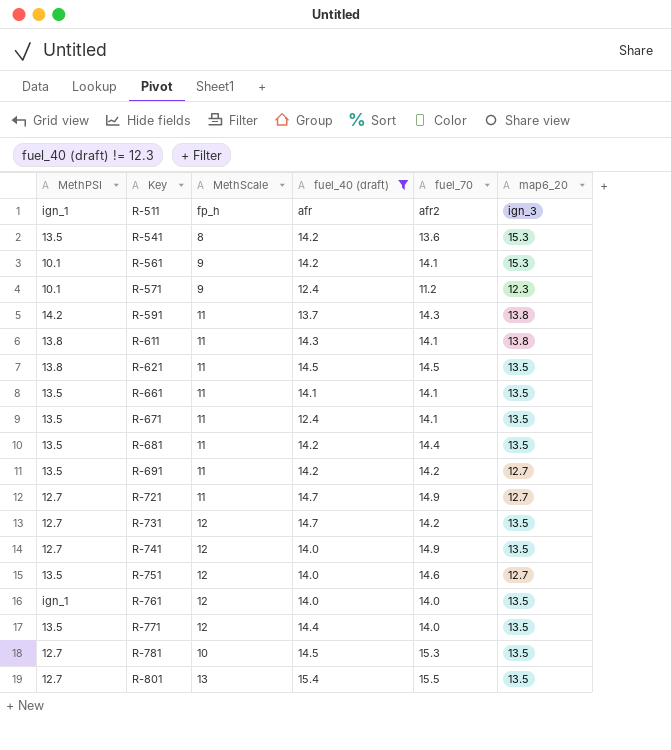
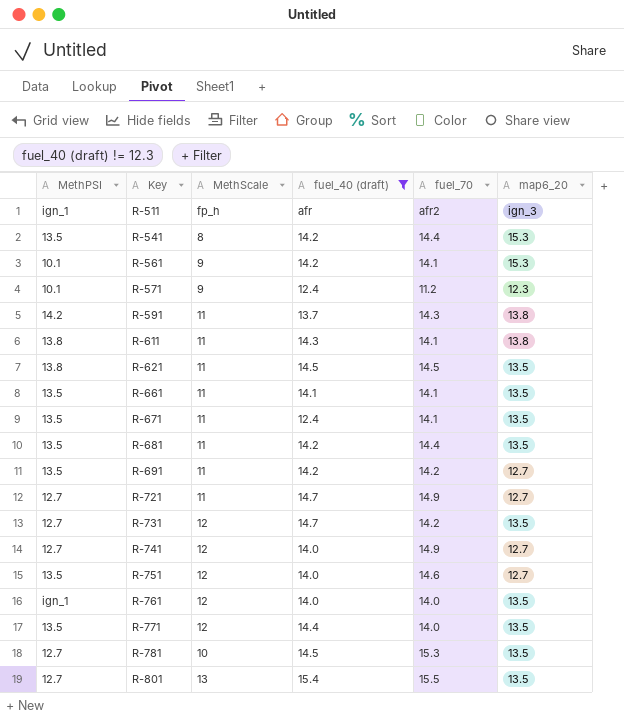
R-541 | fuel_70: 13.6 -> 14.4
R-741 | map6_20: 13.5 -> 12.7

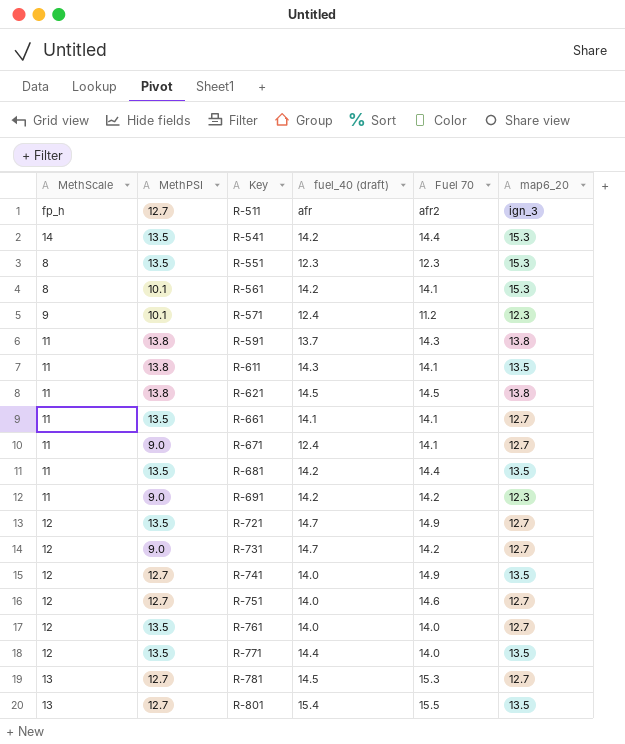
filter: fuel_40 (draft) != 12.3 -> none
column MethScale | position: 3 -> 1
column name: fuel_70 -> Fuel 70
R-511 | MethPSI: ign_1 -> 12.7
R-541 | MethScale: 8 -> 14
R-561 | MethScale: 9 -> 8
R-591 | MethPSI: 14.2 -> 13.8
R-611 | map6_20: 13.8 -> 13.5
R-621 | map6_20: 13.5 -> 13.8
R-661 | map6_20: 13.5 -> 12.7
R-671 | MethPSI: 13.5 -> 9.0
R-671 | map6_20: 13.5 -> 12.7
R-691 | MethPSI: 13.5 -> 9.0
R-691 | map6_20: 12.7 -> 12.3
R-721 | MethScale: 11 -> 12
R-721 | MethPSI: 12.7 -> 13.5
R-731 | MethPSI: 12.7 -> 9.0
R-731 | map6_20: 13.5 -> 12.7
R-741 | map6_20: 12.7 -> 13.5
R-751 | MethPSI: 13.5 -> 12.7
R-761 | MethPSI: ign_1 -> 13.5
R-761 | map6_20: 13.5 -> 12.7
R-781 | MethScale: 10 -> 13
R-781 | map6_20: 13.5 -> 12.7

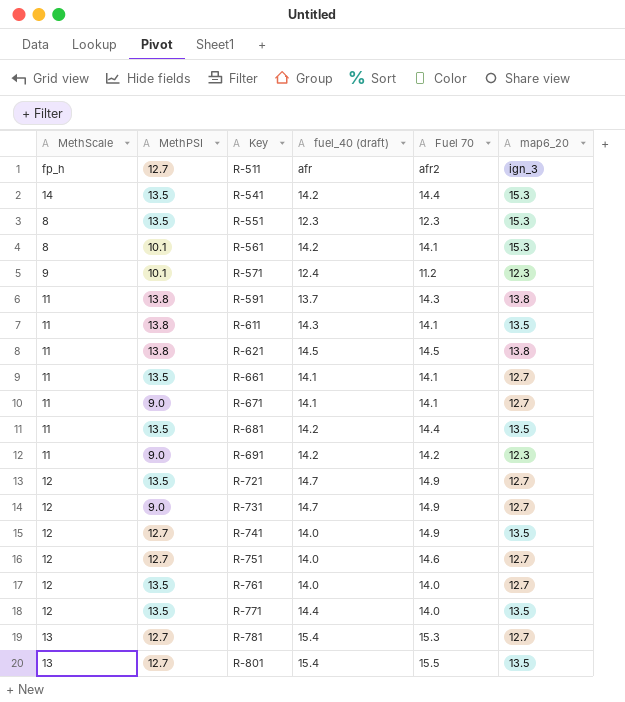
R-671 | fuel_40 (draft): 12.4 -> 14.1
R-731 | Fuel 70: 14.2 -> 14.9
R-781 | fuel_40 (draft): 14.5 -> 15.4

